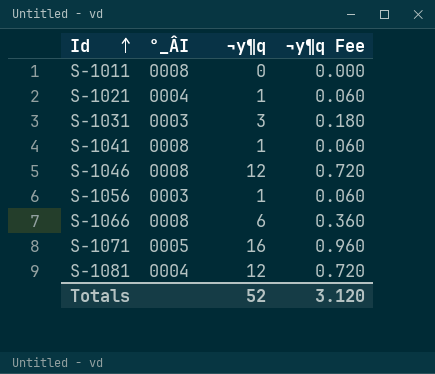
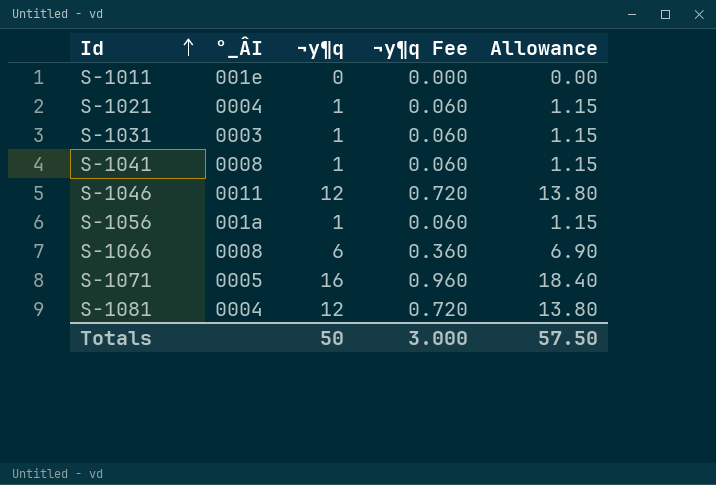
column Allowance | formula: none -> [¬y¶q] * 1.15
S-1011 | °_ÂI: 0008 -> 001e
S-1031 | ¬y¶q: 3 -> 1
S-1031 | ¬y¶q Fee: 0.180 -> 0.060
S-1046 | °_ÂI: 0008 -> 0011
S-1056 | °_ÂI: 0003 -> 001a
Totals | ¬y¶q: 52 -> 50
Totals | ¬y¶q Fee: 3.120 -> 3.000

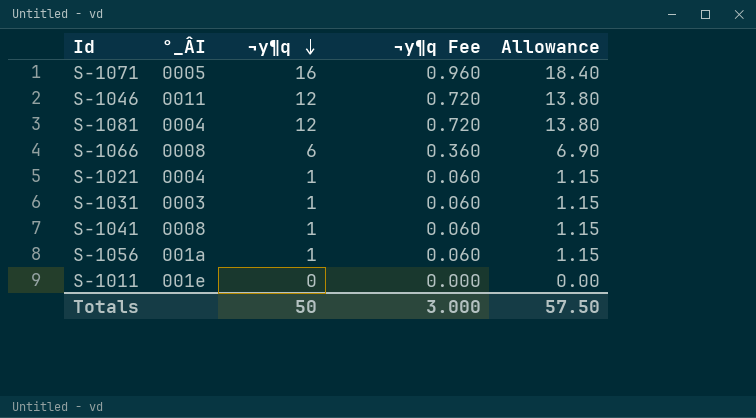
row order: Id ascending -> ¬y¶q descending

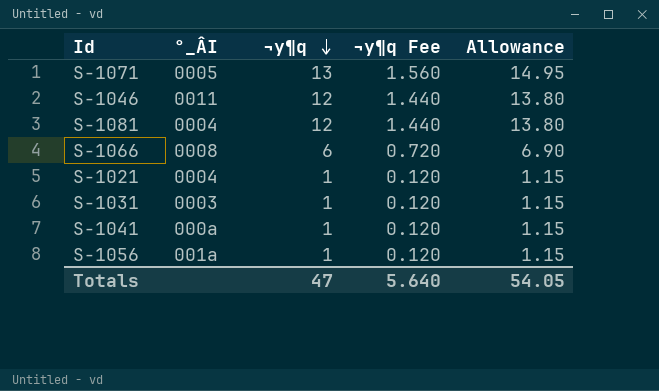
column ¬y¶q Fee | formula: [¬y¶q] * 0.06 -> [¬y¶q] * 0.12
row S-1011: 001e | 0 | 0.000 | 0.00 -> none
S-1071 | ¬y¶q: 16 -> 13
S-1071 | Allowance: 18.40 -> 14.95
S-1041 | °_ÂI: 0008 -> 000a
Totals | ¬y¶q: 50 -> 47
Totals | ¬y¶q Fee: 3.000 -> 5.640
Totals | Allowance: 57.50 -> 54.05

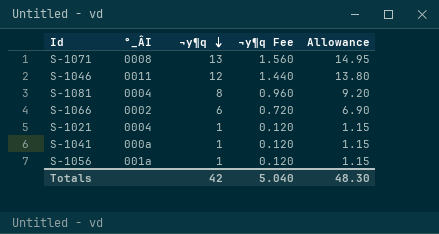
row S-1031: 0003 | 1 | 0.120 | 1.15 -> none
S-1071 | °_ÂI: 0005 -> 0008
S-1081 | ¬y¶q: 12 -> 8
S-1081 | ¬y¶q Fee: 1.440 -> 0.960
S-1081 | Allowance: 13.80 -> 9.20
S-1066 | °_ÂI: 0008 -> 0002
Totals | ¬y¶q: 47 -> 42
Totals | ¬y¶q Fee: 5.640 -> 5.040
Totals | Allowance: 54.05 -> 48.30

